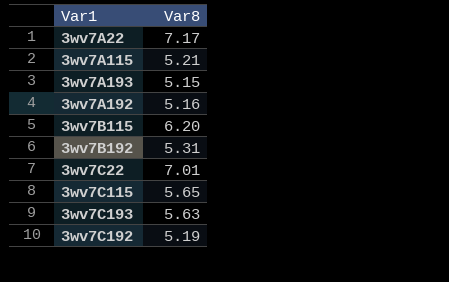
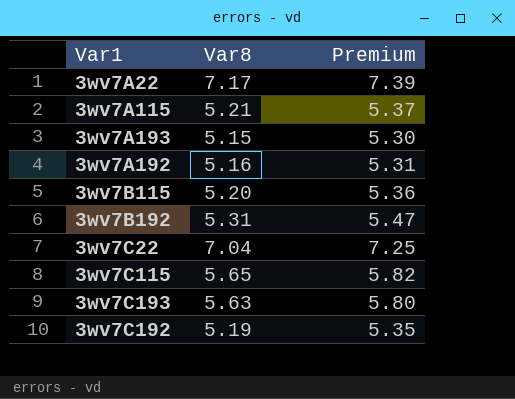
column Premium | formula: none -> [Var8] * 1.03
3wv7B115 | Var8: 6.20 -> 5.20
3wv7C22 | Var8: 7.01 -> 7.04

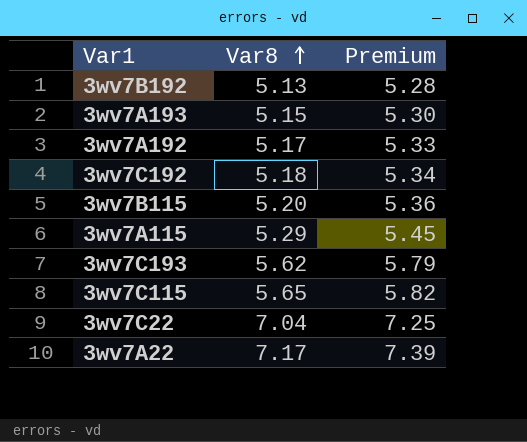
row order: none -> Var8 ascending
3wv7B192 | Var8: 5.31 -> 5.13
3wv7B192 | Premium: 5.47 -> 5.28
3wv7A192 | Var8: 5.16 -> 5.17
3wv7A192 | Premium: 5.31 -> 5.33
3wv7C192 | Var8: 5.19 -> 5.18
3wv7C192 | Premium: 5.35 -> 5.34
3wv7A115 | Var8: 5.21 -> 5.29
3wv7A115 | Premium: 5.37 -> 5.45
3wv7C193 | Var8: 5.63 -> 5.62
3wv7C193 | Premium: 5.80 -> 5.79

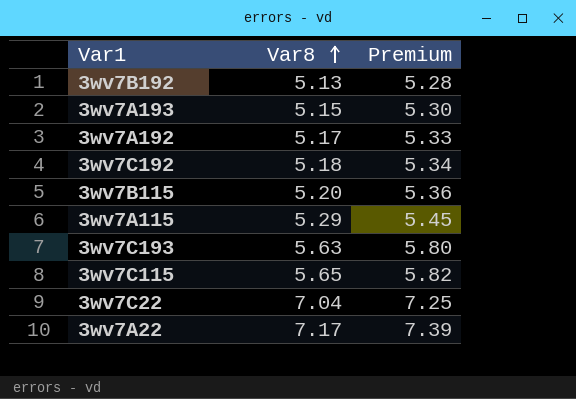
3wv7C193 | Var8: 5.62 -> 5.63
3wv7C193 | Premium: 5.79 -> 5.80

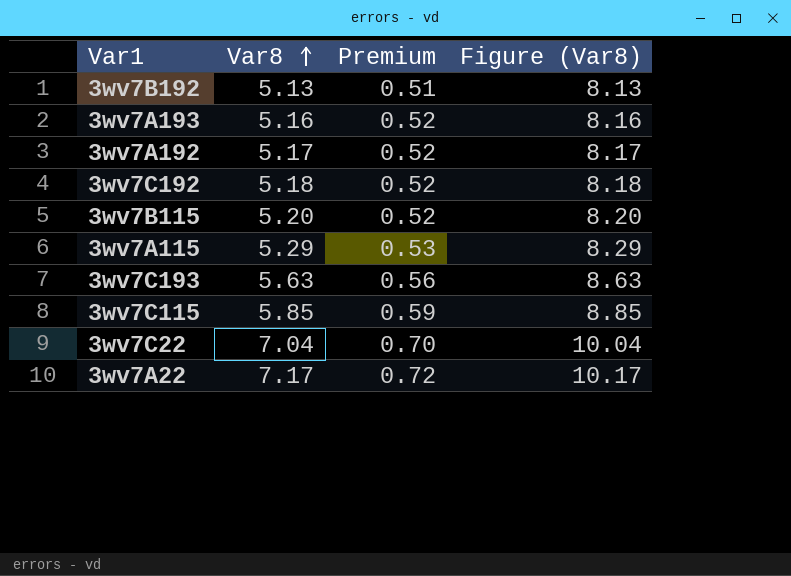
column Premium | formula: [Var8] * 1.03 -> [Var8] * 0.1
column Figure (Var8) | formula: none -> [Var8] + 3
3wv7A193 | Var8: 5.15 -> 5.16
3wv7C115 | Var8: 5.65 -> 5.85

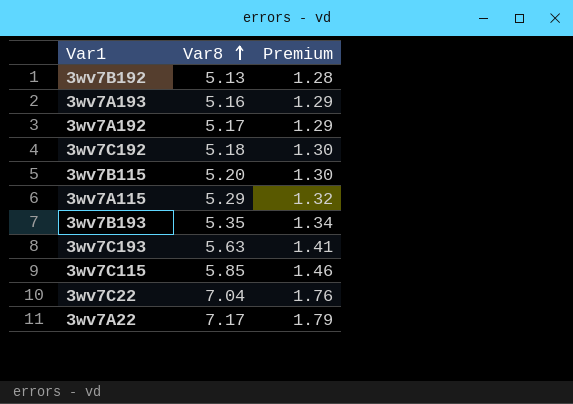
column Figure (Var8) | formula: [Var8] + 3 -> none
column Premium | formula: [Var8] * 0.1 -> [Var8] * 0.25
row 3wv7B193: none -> 5.35 | 1.34

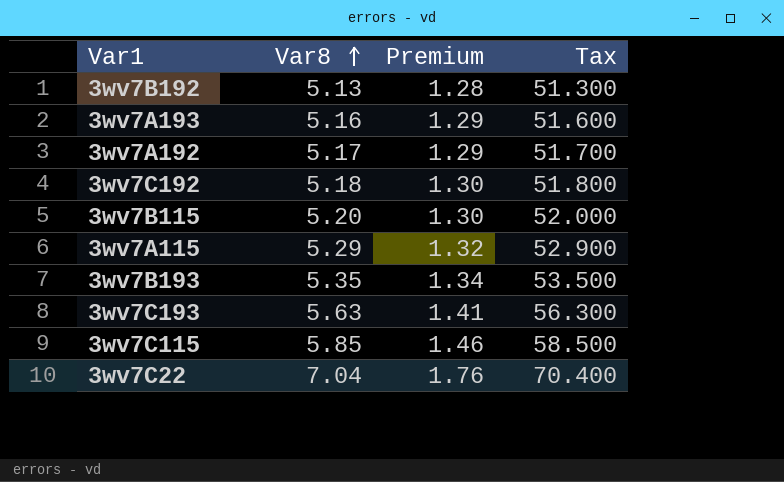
column Tax | formula: none -> [Var8] * 10
row 3wv7A22: 7.17 | 1.79 -> none

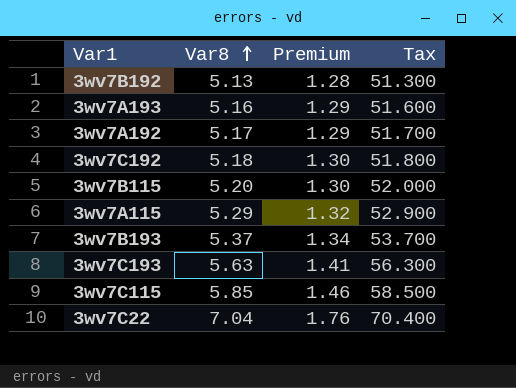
3wv7B193 | Var8: 5.35 -> 5.37
3wv7B193 | Tax: 53.500 -> 53.700

